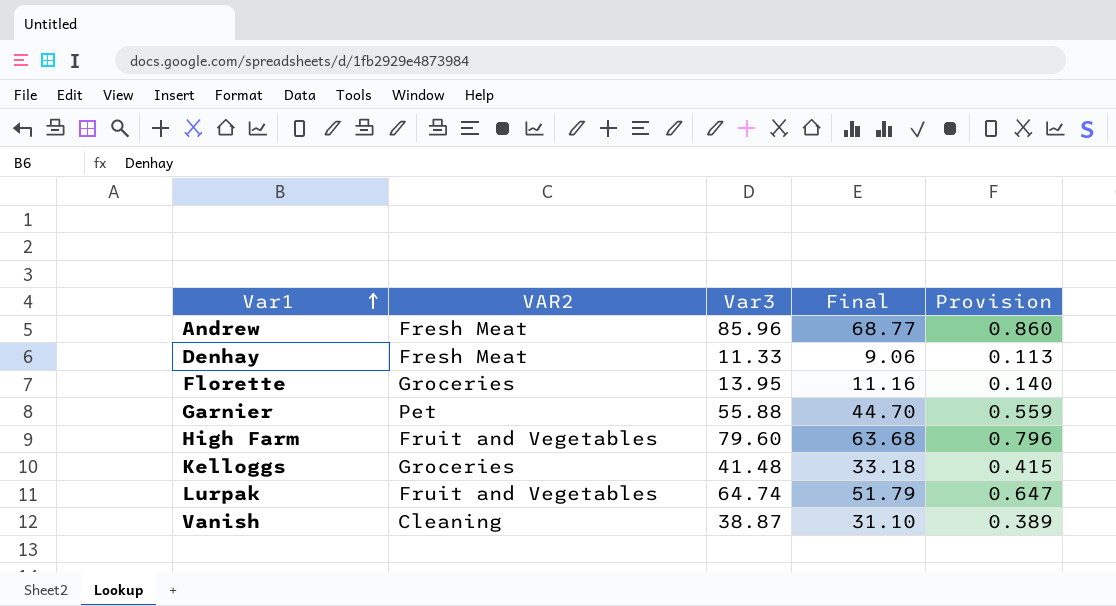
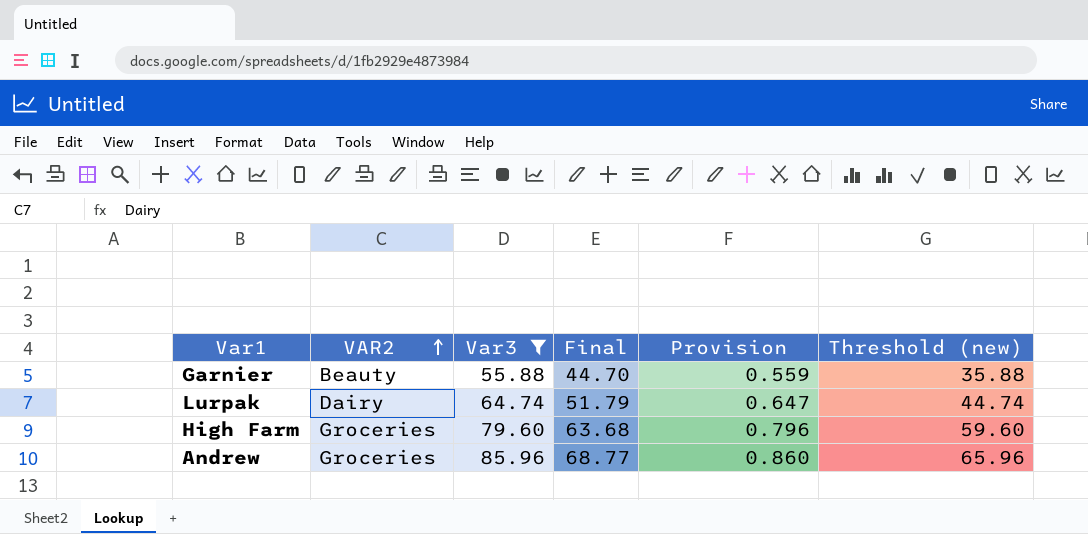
filter: none -> Var3 >= 55.88
row order: Var1 ascending -> VAR2 ascending
column Threshold (new) | formula: none -> [Var3] - 20
Garnier | VAR2: Pet -> Beauty
Lurpak | VAR2: Fruit and Vegetables -> Dairy
High Farm | VAR2: Fruit and Vegetables -> Groceries
Andrew | VAR2: Fresh Meat -> Groceries

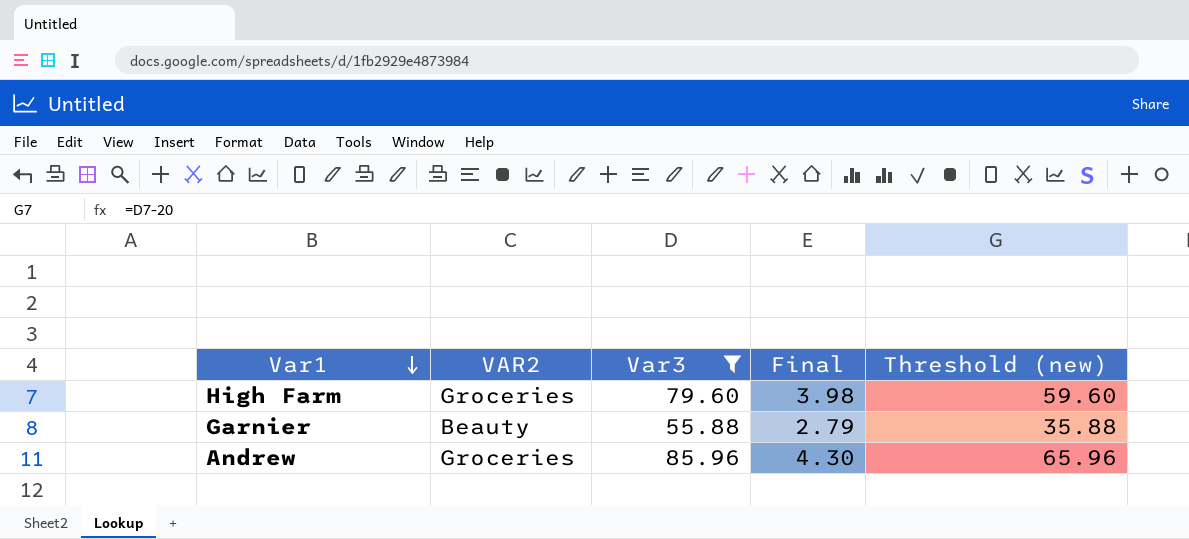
row order: VAR2 ascending -> Var1 descending
column Provision | formula: [Var3] * 0.01 -> none
column Final | formula: [Var3] * 0.8 -> [Var3] * 0.05
row Lurpak: Dairy | 64.74 | 51.79 | 0.647 | 44.74 -> none

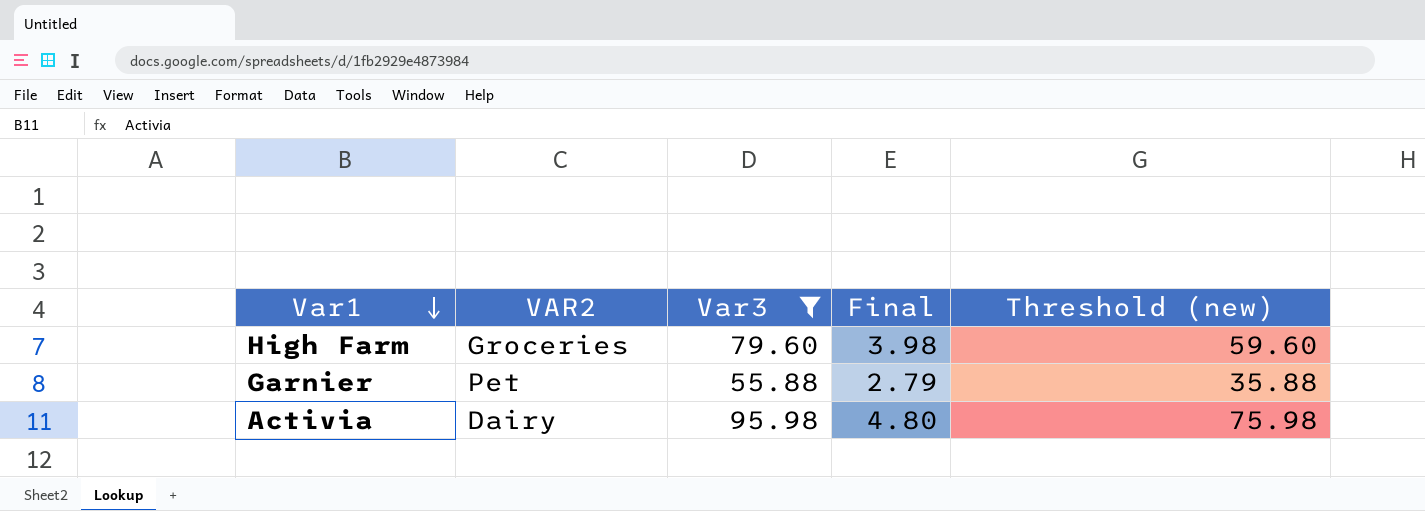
row Andrew: Groceries | 85.96 | 4.30 | 65.96 -> none
Garnier | VAR2: Beauty -> Pet
row Activia: none -> Dairy | 95.98 | 4.80 | 75.98

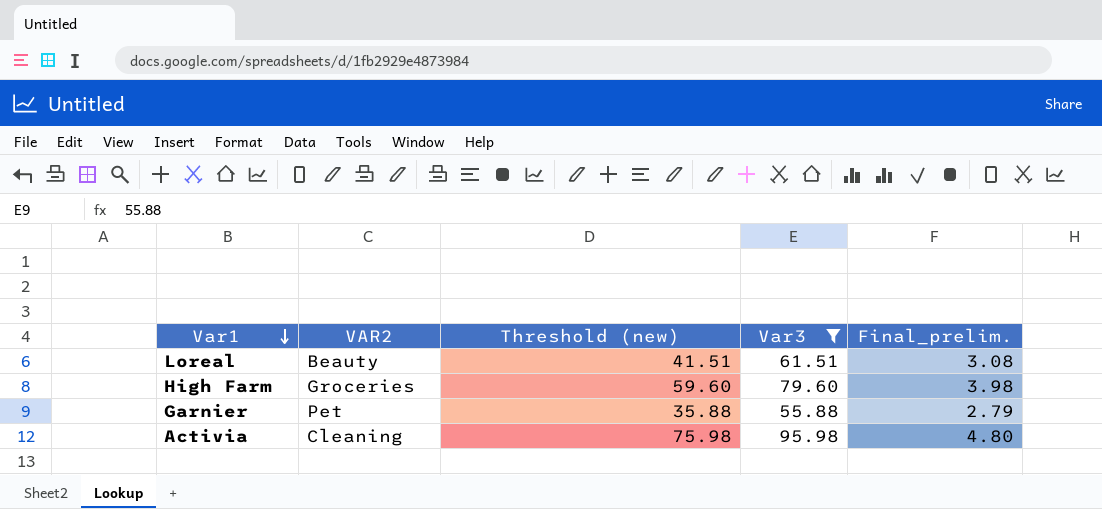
column Threshold (new) | position: 5 -> 3
column name: Final -> Final_prelim.
row Loreal: none -> Beauty | 41.51 | 61.51 | 3.08
Activia | VAR2: Dairy -> Cleaning

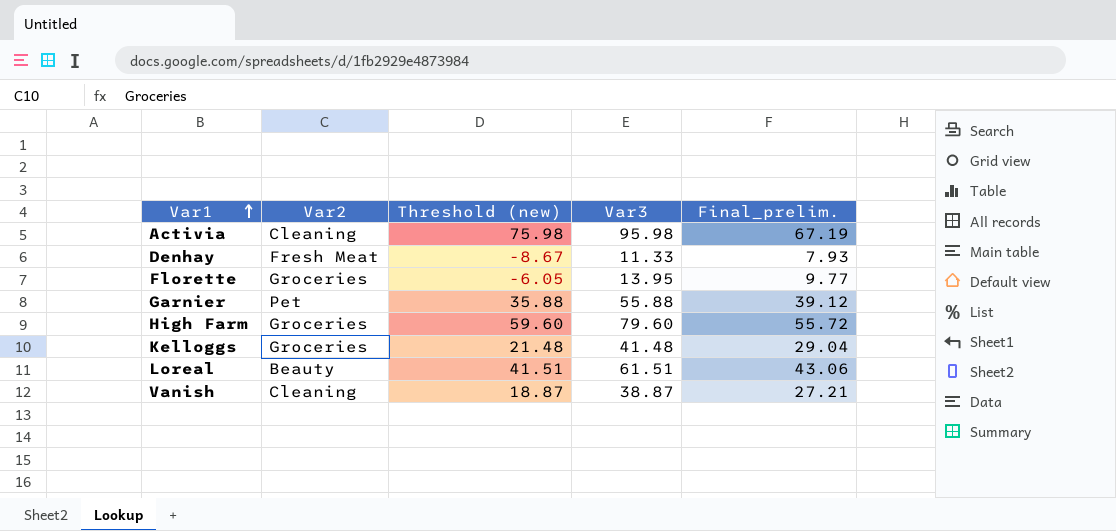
filter: Var3 >= 55.88 -> none
row order: Var1 descending -> Var1 ascending
column name: VAR2 -> Var2
column Final_prelim. | formula: [Var3] * 0.05 -> [Var3] * 0.7

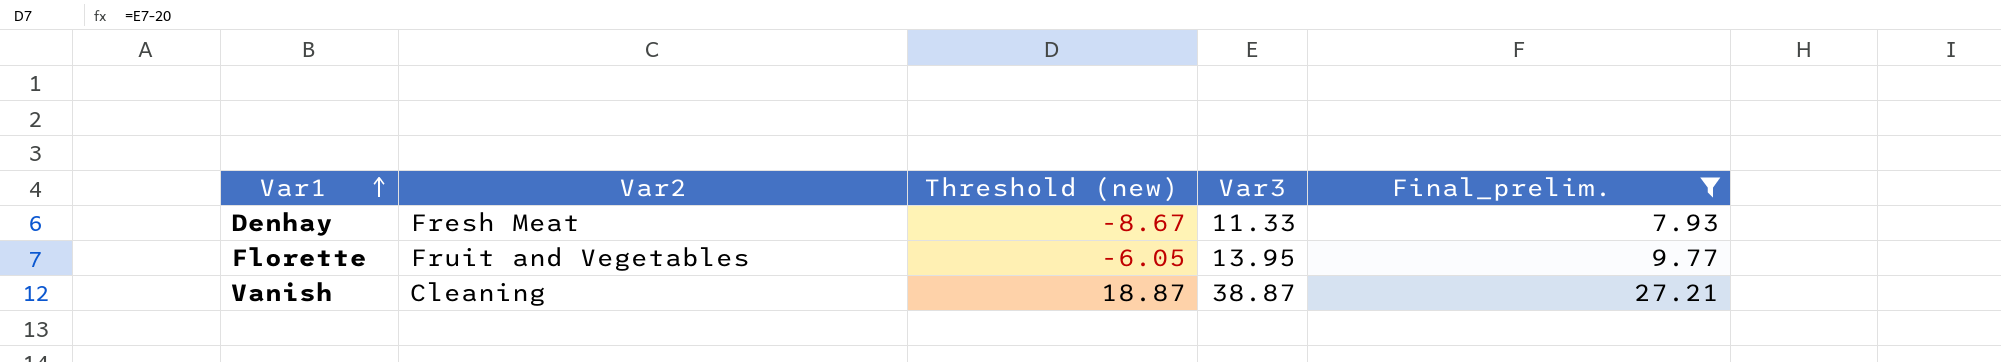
filter: none -> Final_prelim. <= 27.21
Florette | Var2: Groceries -> Fruit and Vegetables

